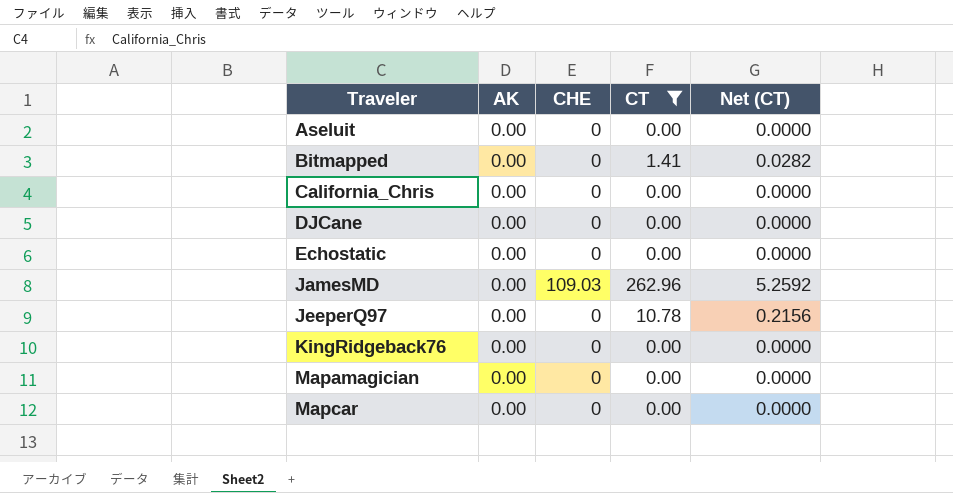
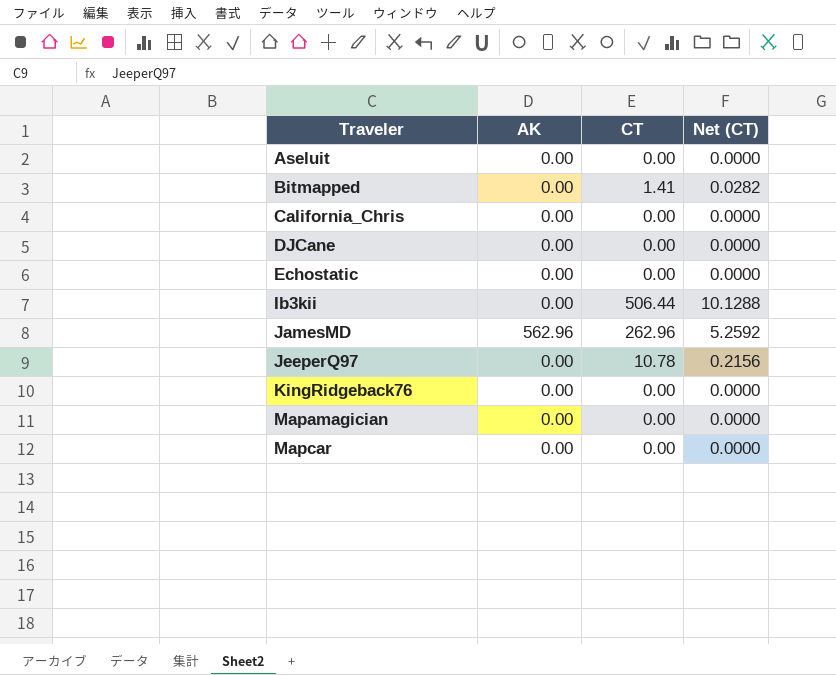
filter: CT != 506.44 -> none
column CHE | position: 3 -> none
JamesMD | AK: 0.00 -> 562.96

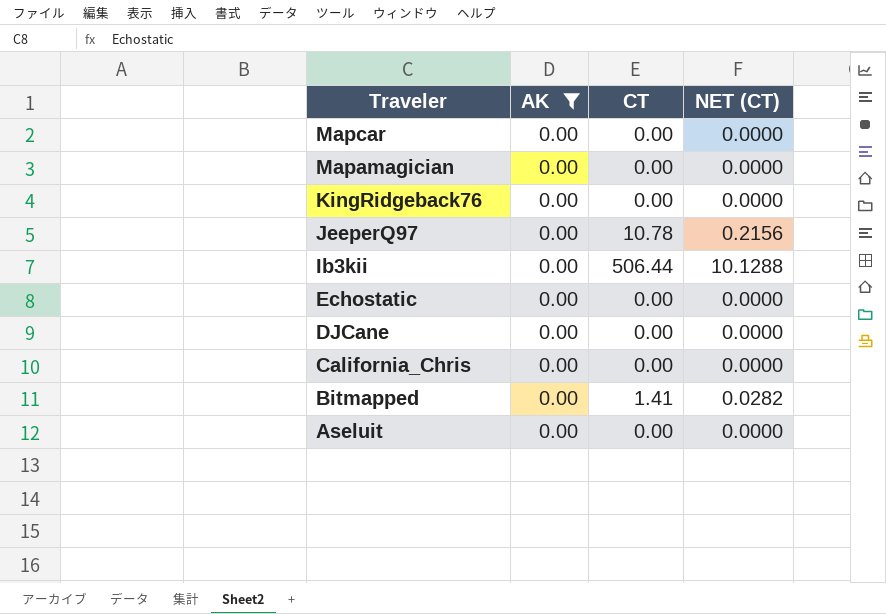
filter: none -> AK = 0.00
row order: Traveler ascending -> Traveler descending
column name: Net (CT) -> NET (CT)

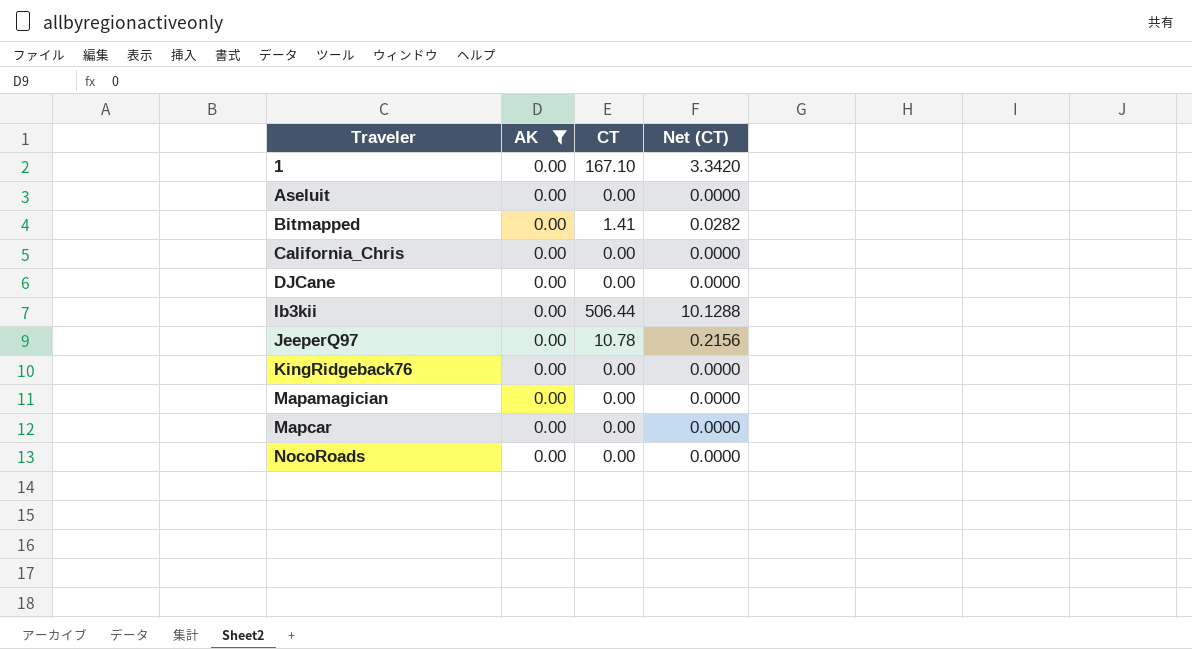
row order: Traveler descending -> Traveler ascending
column name: NET (CT) -> Net (CT)
row Echostatic: 0.00 | 0.00 | 0.0000 -> none
row 1: none -> 0.00 | 167.10 | 3.3420
row NocoRoads: none -> 0.00 | 0.00 | 0.0000

